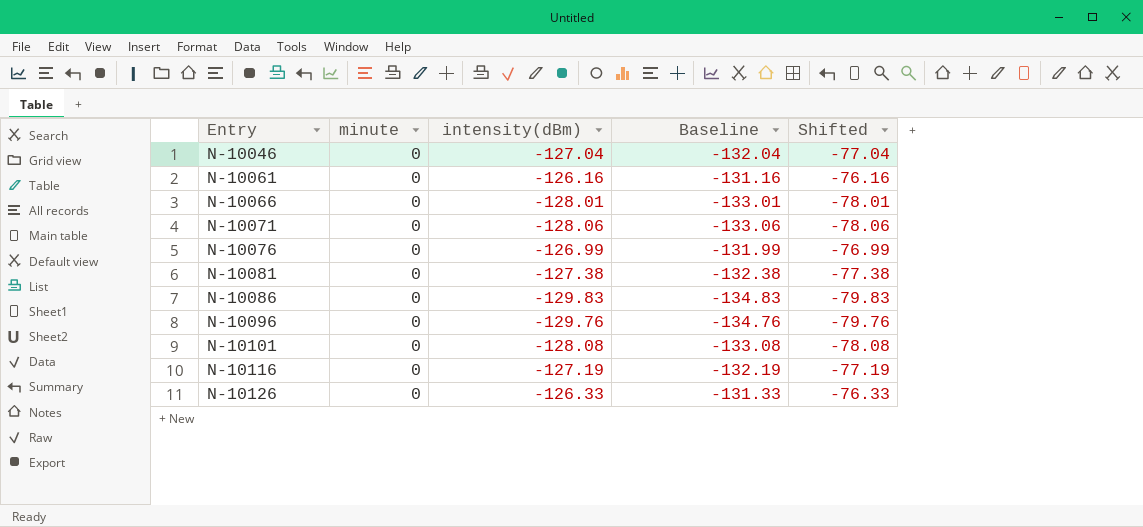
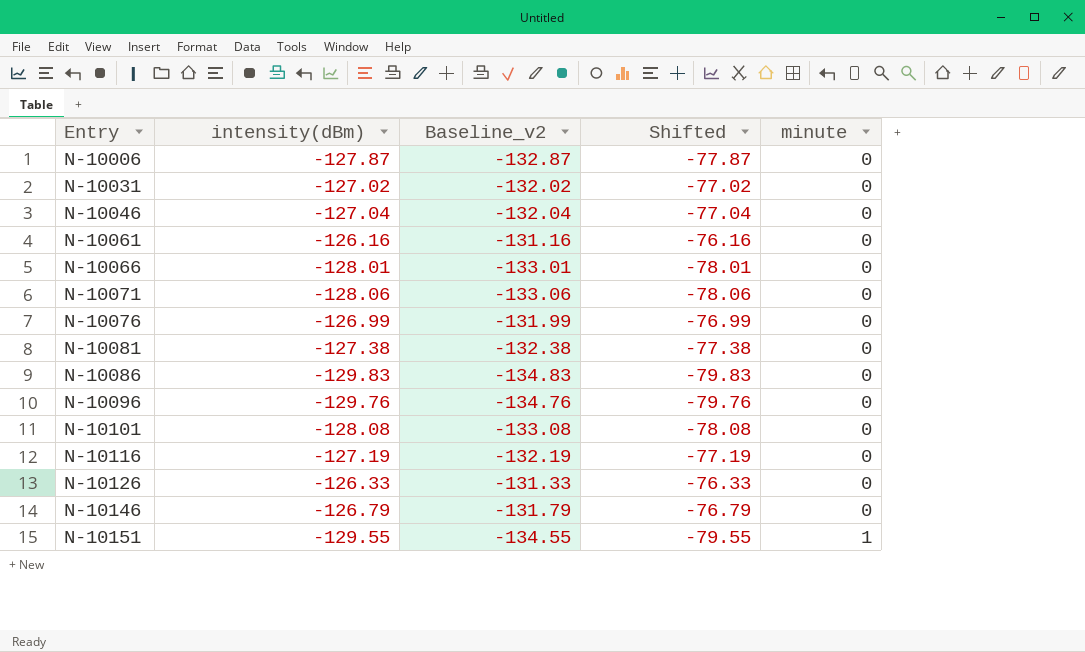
column name: Baseline -> Baseline_v2
column minute | position: 2 -> 5
row N-10006: none -> -127.87 | -132.87 | -77.87 | 0
row N-10031: none -> -127.02 | -132.02 | -77.02 | 0
row N-10146: none -> -126.79 | -131.79 | -76.79 | 0
row N-10151: none -> -129.55 | -134.55 | -79.55 | 1

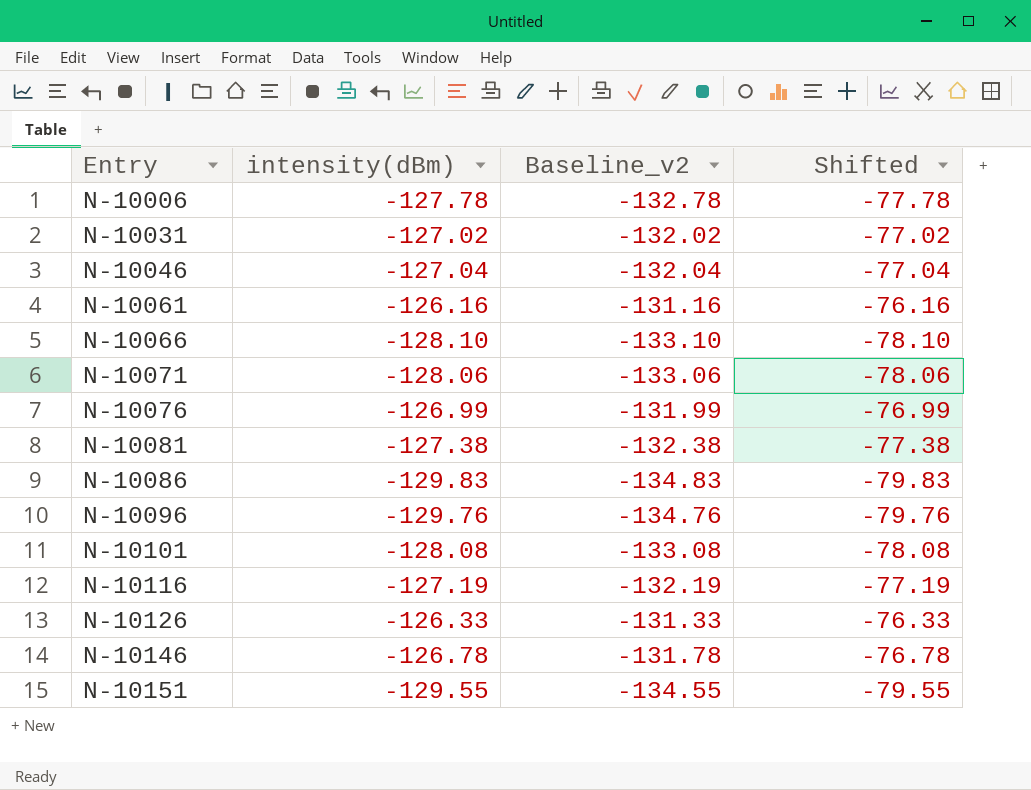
column minute | position: 5 -> none
N-10006 | intensity(dBm): -127.87 -> -127.78
N-10006 | Baseline_v2: -132.87 -> -132.78
N-10006 | Shifted: -77.87 -> -77.78
N-10066 | intensity(dBm): -128.01 -> -128.10
N-10066 | Baseline_v2: -133.01 -> -133.10
N-10066 | Shifted: -78.01 -> -78.10
N-10146 | intensity(dBm): -126.79 -> -126.78
N-10146 | Baseline_v2: -131.79 -> -131.78
N-10146 | Shifted: -76.79 -> -76.78

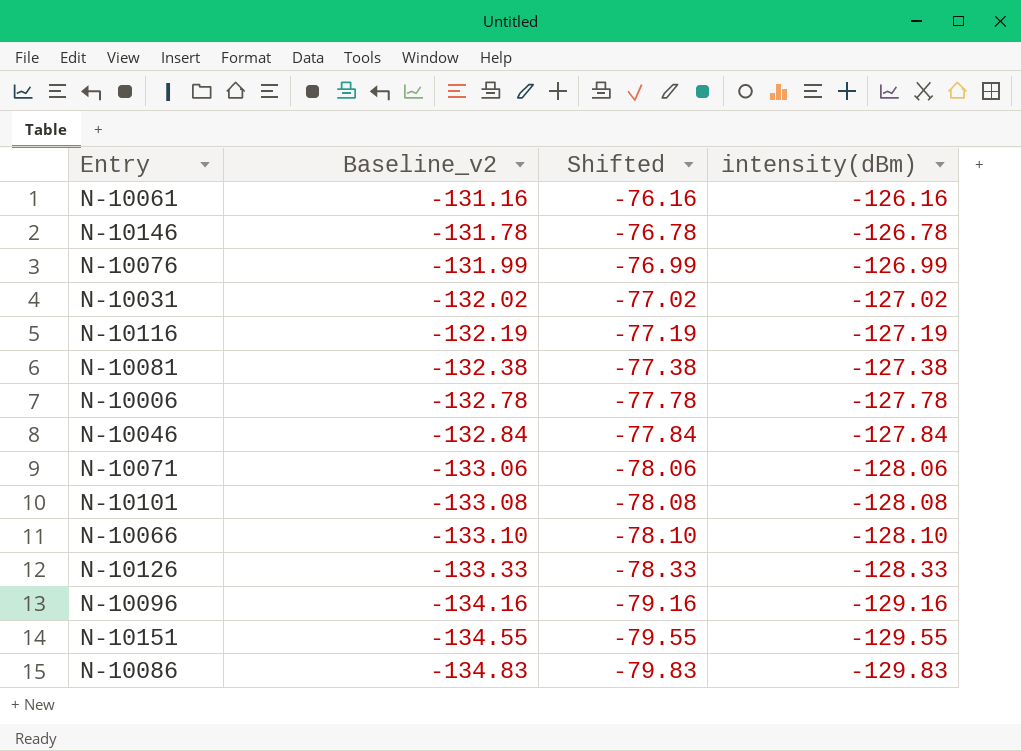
row order: Entry ascending -> Baseline_v2 descending
column intensity(dBm) | position: 2 -> 4
N-10046 | Baseline_v2: -132.04 -> -132.84
N-10046 | Shifted: -77.04 -> -77.84
N-10046 | intensity(dBm): -127.04 -> -127.84
N-10126 | Baseline_v2: -131.33 -> -133.33
N-10126 | Shifted: -76.33 -> -78.33
N-10126 | intensity(dBm): -126.33 -> -128.33
N-10096 | Baseline_v2: -134.76 -> -134.16
N-10096 | Shifted: -79.76 -> -79.16
N-10096 | intensity(dBm): -129.76 -> -129.16

